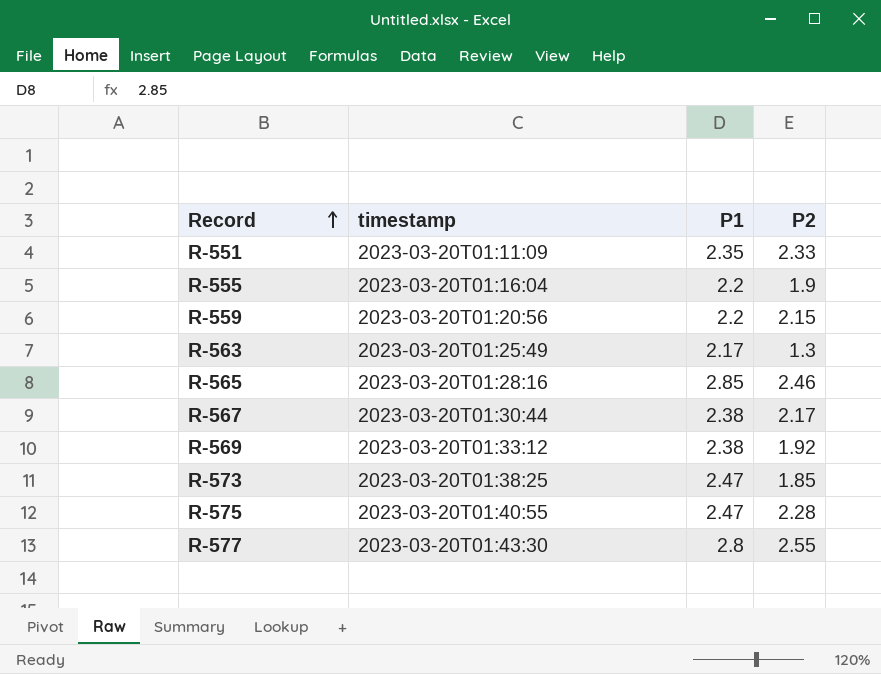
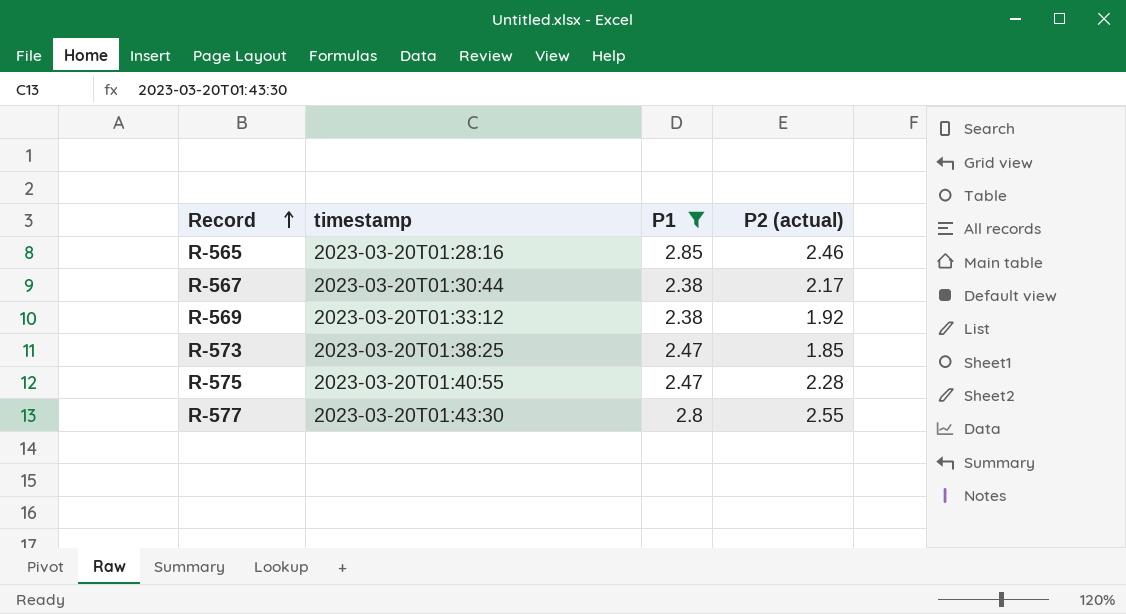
filter: none -> P1 >= 2.38
column name: P2 -> P2 (actual)

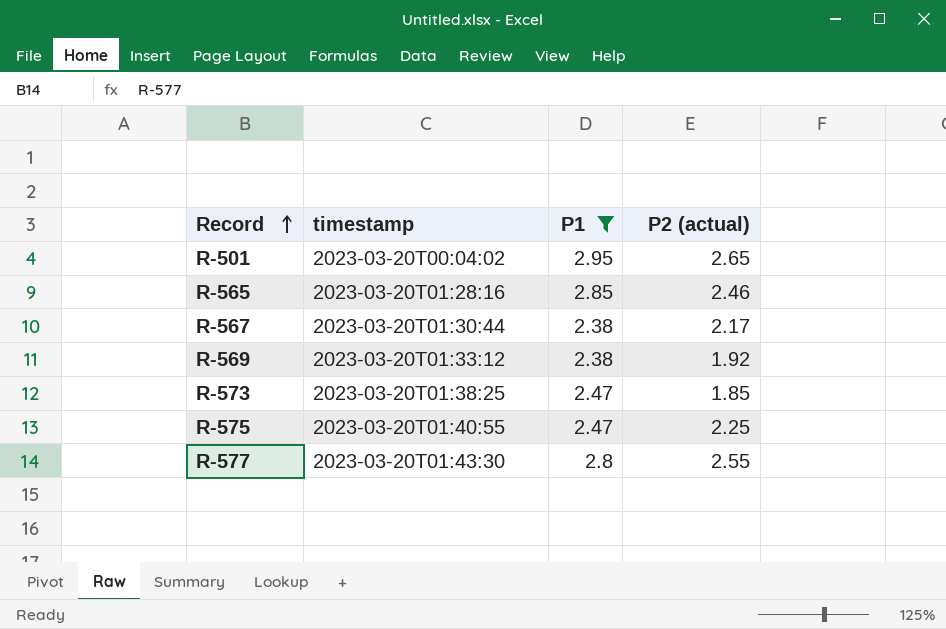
row R-501: none -> 2023-03-20T00:04:02 | 2.95 | 2.65
R-575 | P2 (actual): 2.28 -> 2.25

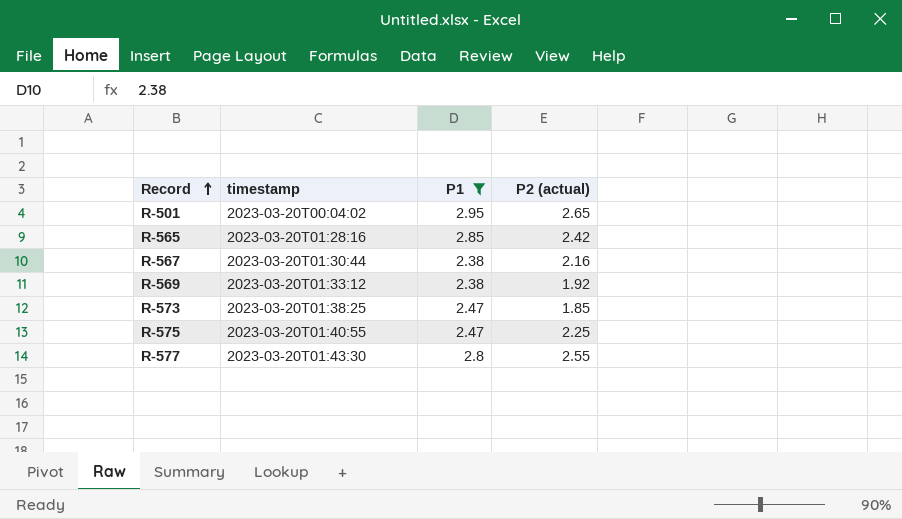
R-565 | P2 (actual): 2.46 -> 2.42
R-567 | P2 (actual): 2.17 -> 2.16

